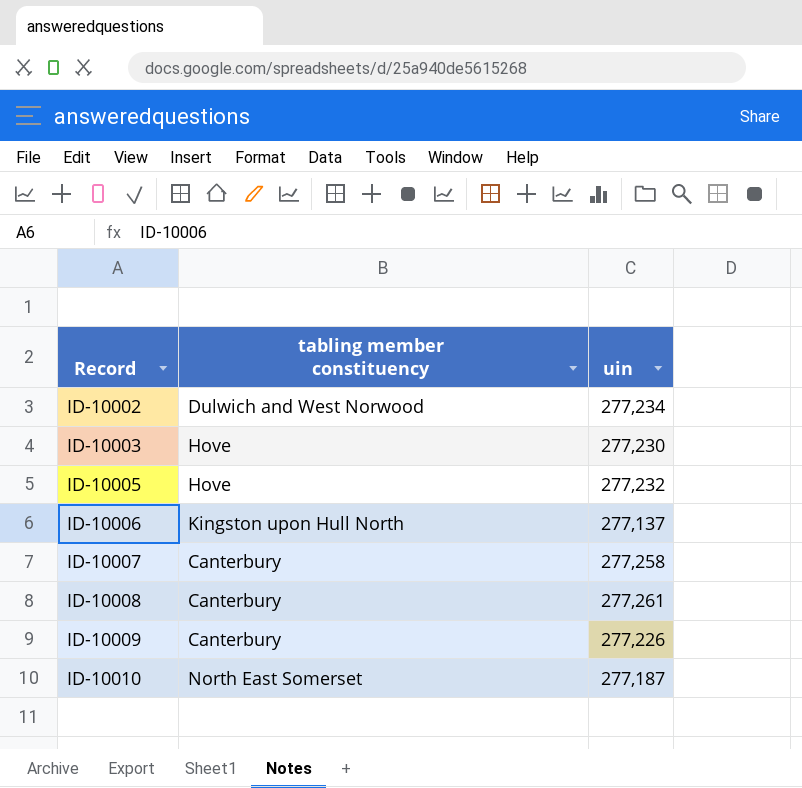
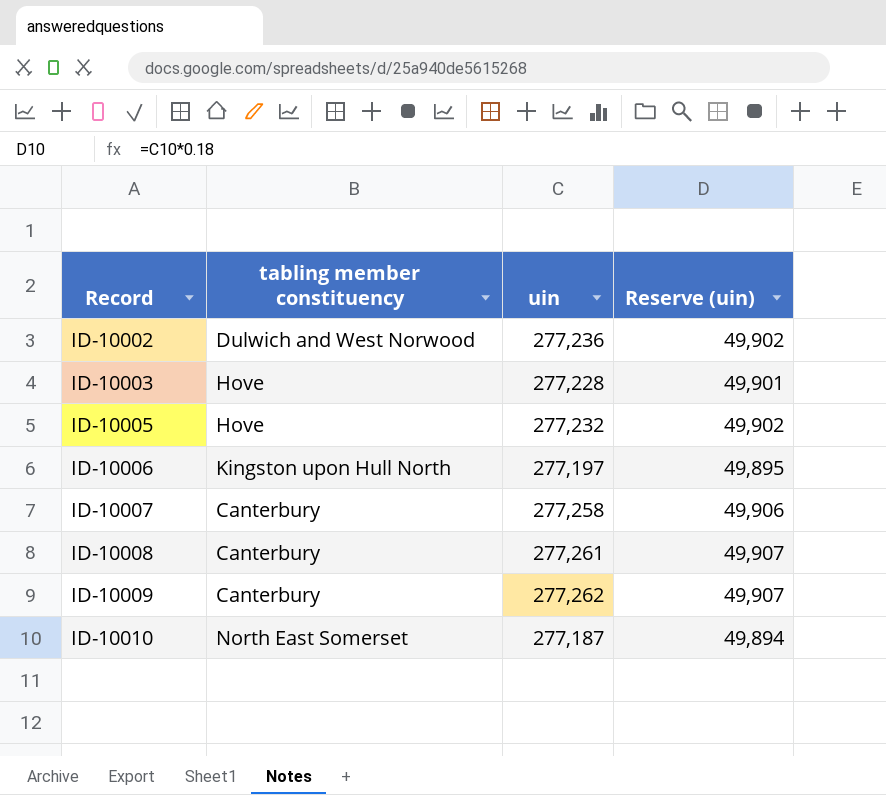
column Reserve (uin) | formula: none -> [uin] * 0.18
ID-10002 | uin: 277,234 -> 277,236
ID-10003 | uin: 277,230 -> 277,228
ID-10006 | uin: 277,137 -> 277,197
ID-10009 | uin: 277,226 -> 277,262

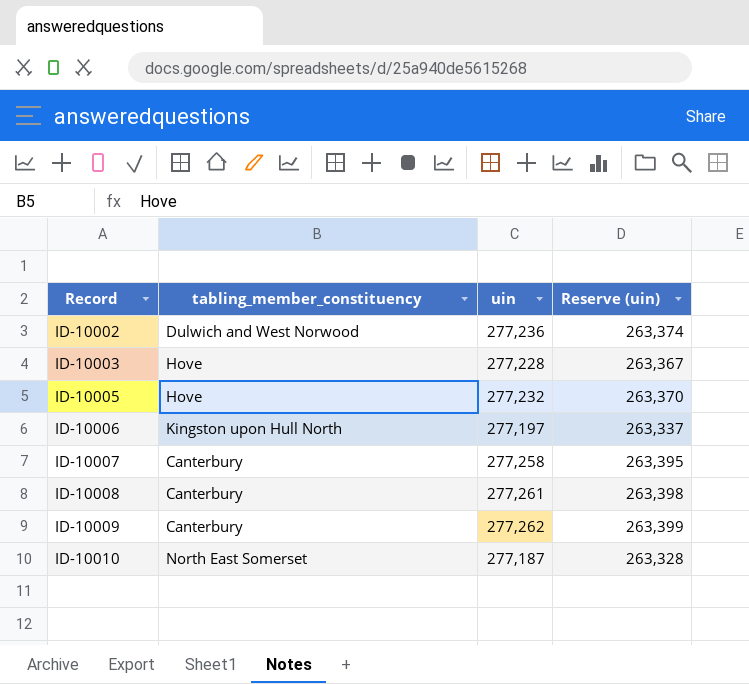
column name: tabling member constituency -> tabling_member_constituency
column Reserve (uin) | formula: [uin] * 0.18 -> [uin] * 0.95

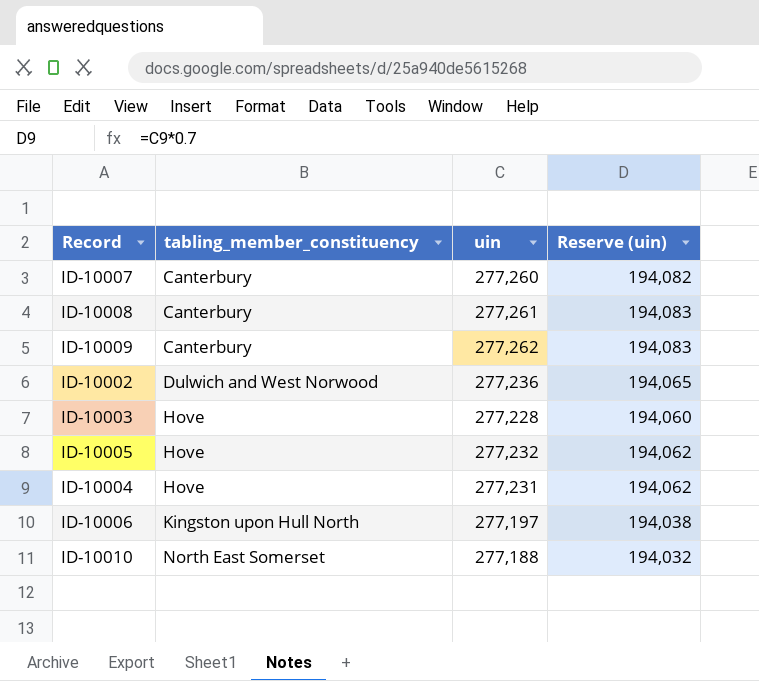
row order: Record ascending -> tabling_member_constituency ascending
column Reserve (uin) | formula: [uin] * 0.95 -> [uin] * 0.7
ID-10007 | uin: 277,258 -> 277,260
row ID-10004: none -> Hove | 277,231 | 194,062
ID-10010 | uin: 277,187 -> 277,188

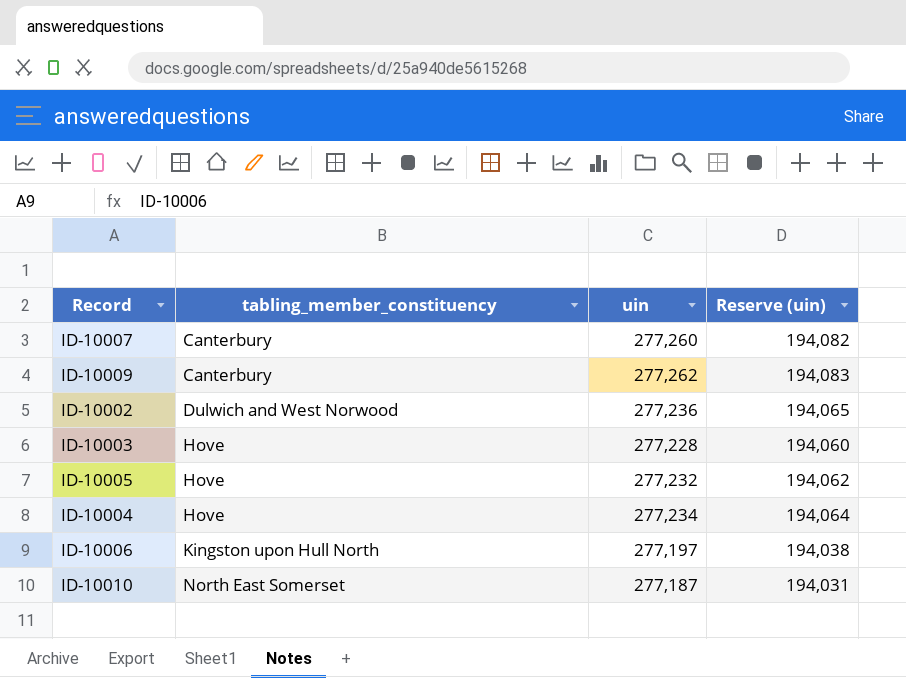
row ID-10008: Canterbury | 277,261 | 194,083 -> none
ID-10004 | uin: 277,231 -> 277,234
ID-10004 | Reserve (uin): 194,062 -> 194,064
ID-10010 | uin: 277,188 -> 277,187
ID-10010 | Reserve (uin): 194,032 -> 194,031

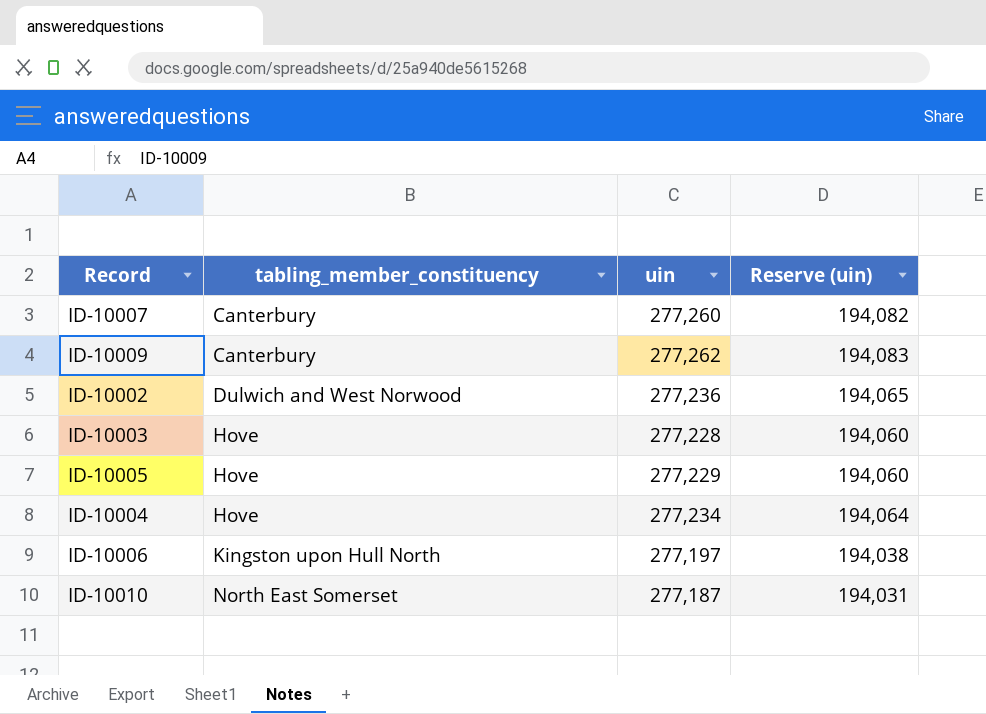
ID-10005 | uin: 277,232 -> 277,229
ID-10005 | Reserve (uin): 194,062 -> 194,060

